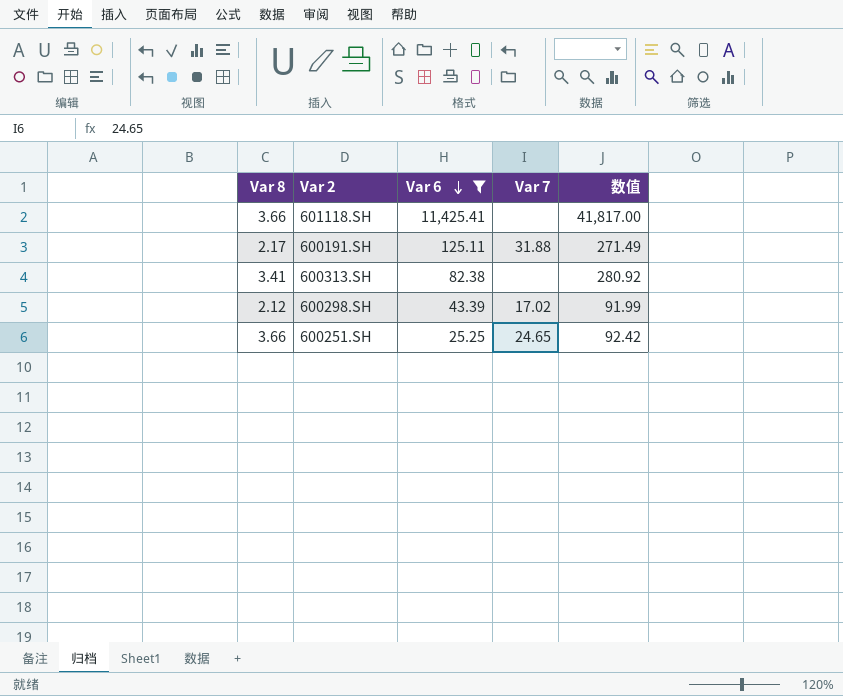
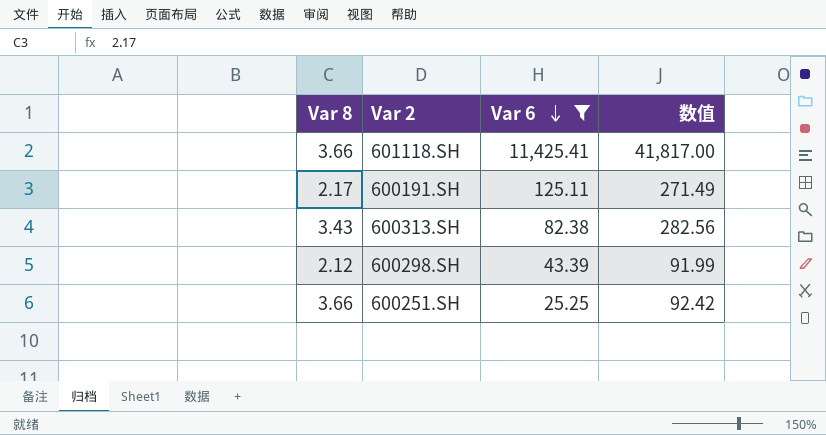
column Var 7 | position: 4 -> none
600313.SH | Var 8: 3.41 -> 3.43
600313.SH | 数值: 280.92 -> 282.56

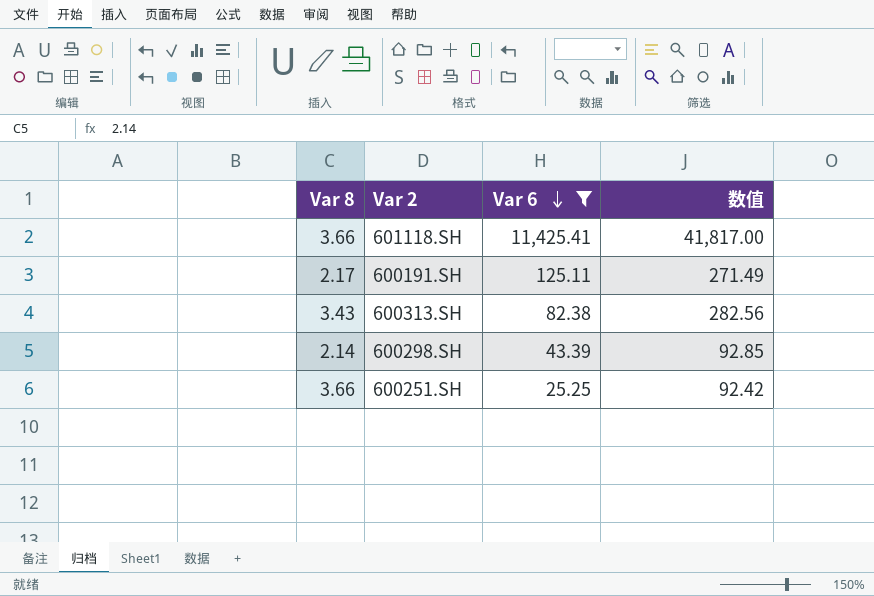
600298.SH | Var 8: 2.12 -> 2.14
600298.SH | 数值: 91.99 -> 92.85

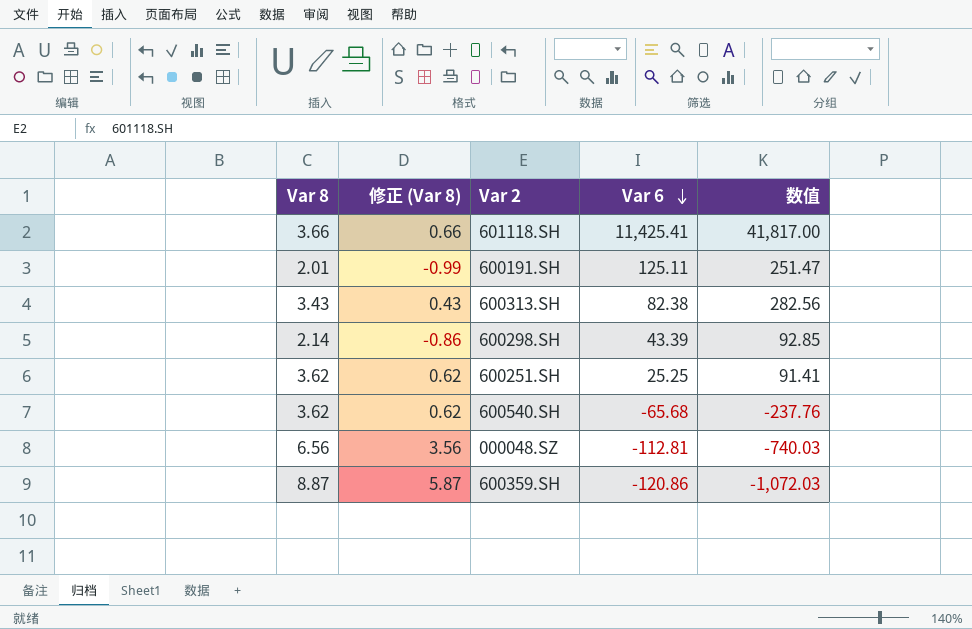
filter: Var 6 >= 25.25 -> none
column 修正 (Var 8) | formula: none -> [Var 8] - 3
600191.SH | Var 8: 2.17 -> 2.01
600191.SH | 数值: 271.49 -> 251.47
600251.SH | Var 8: 3.66 -> 3.62
600251.SH | 数值: 92.42 -> 91.41

